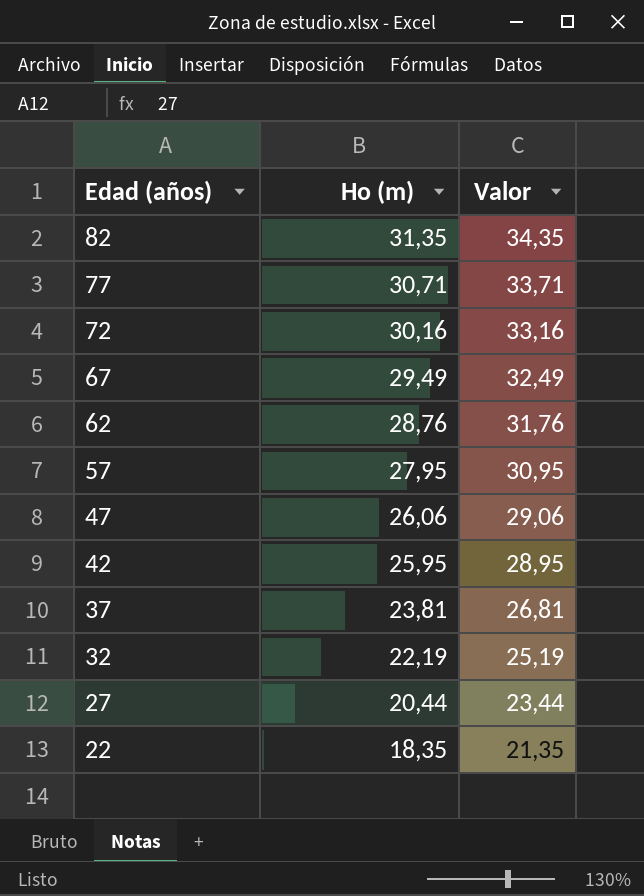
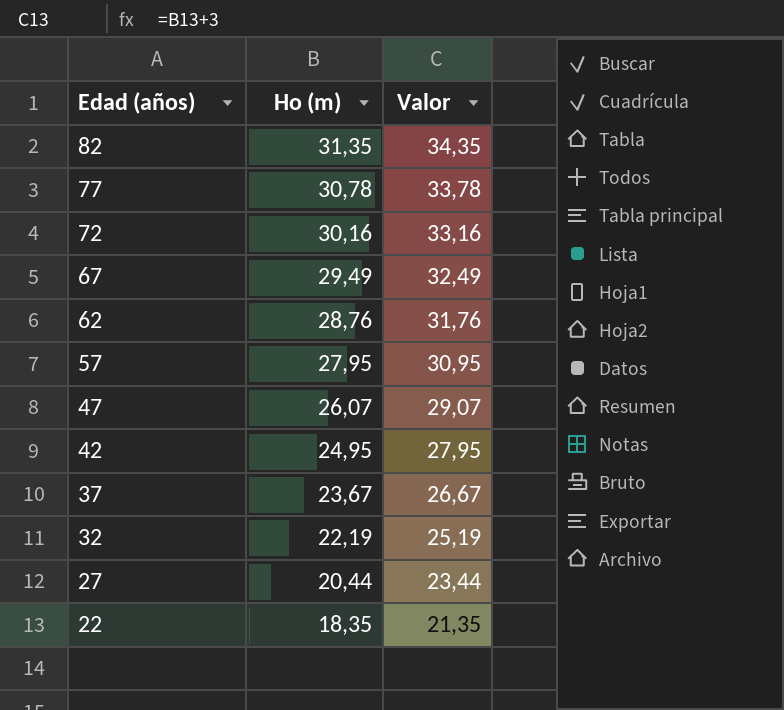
77 | Ho (m): 30,71 -> 30,78
77 | Valor: 33,71 -> 33,78
47 | Ho (m): 26,06 -> 26,07
47 | Valor: 29,06 -> 29,07
42 | Ho (m): 25,95 -> 24,95
42 | Valor: 28,95 -> 27,95
37 | Ho (m): 23,81 -> 23,67
37 | Valor: 26,81 -> 26,67

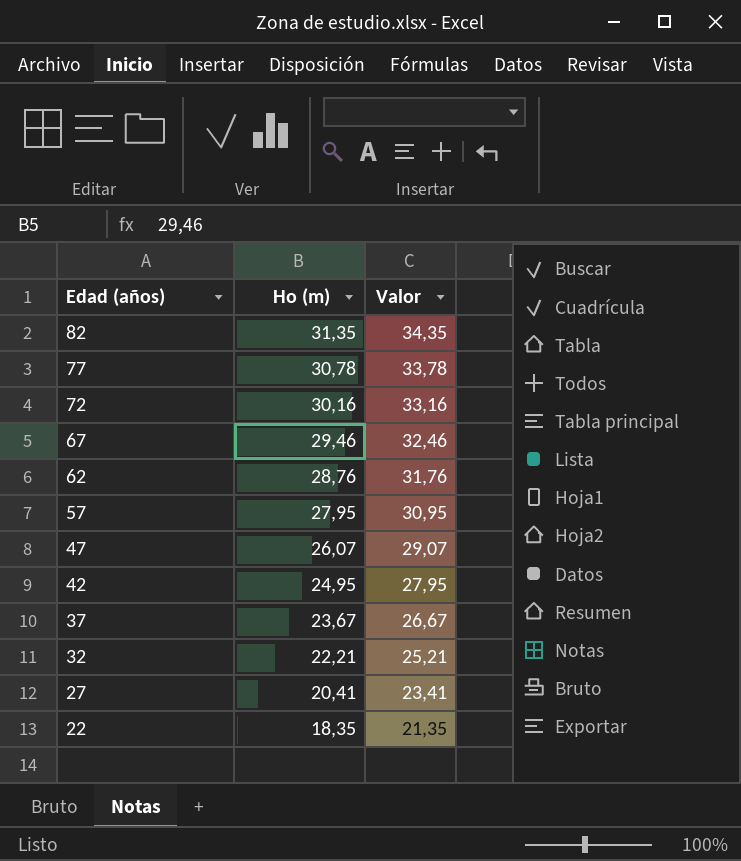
67 | Ho (m): 29,49 -> 29,46
67 | Valor: 32,49 -> 32,46
32 | Ho (m): 22,19 -> 22,21
32 | Valor: 25,19 -> 25,21
27 | Ho (m): 20,44 -> 20,41
27 | Valor: 23,44 -> 23,41

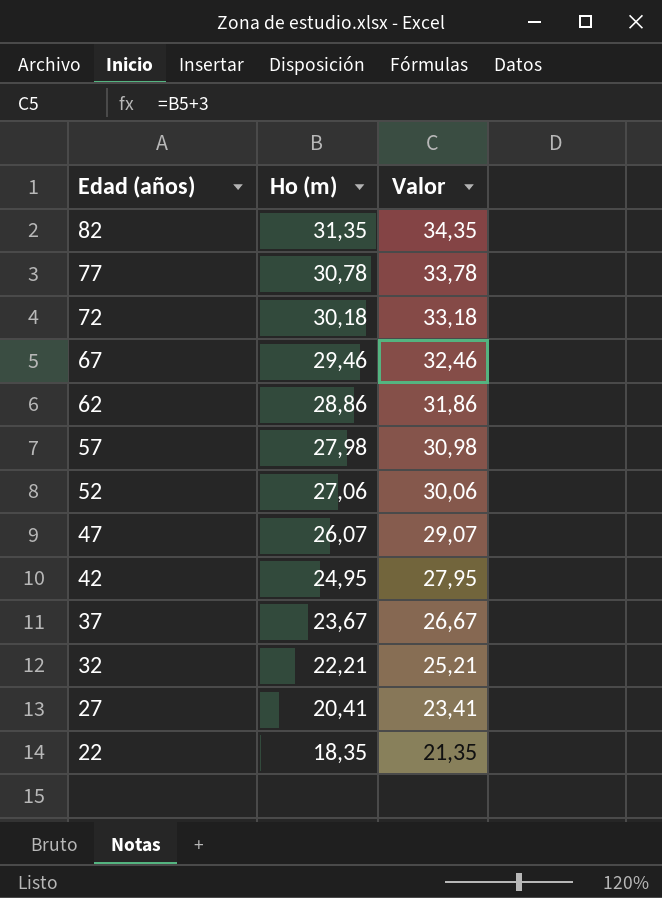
72 | Ho (m): 30,16 -> 30,18
72 | Valor: 33,16 -> 33,18
62 | Ho (m): 28,76 -> 28,86
62 | Valor: 31,76 -> 31,86
57 | Ho (m): 27,95 -> 27,98
57 | Valor: 30,95 -> 30,98
row 52: none -> 27,06 | 30,06

